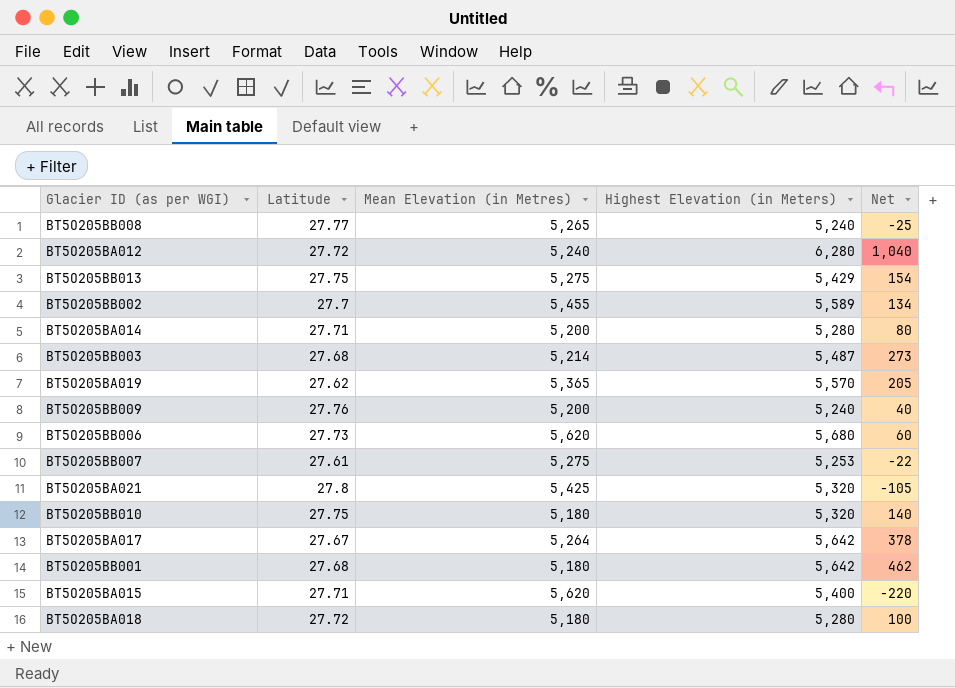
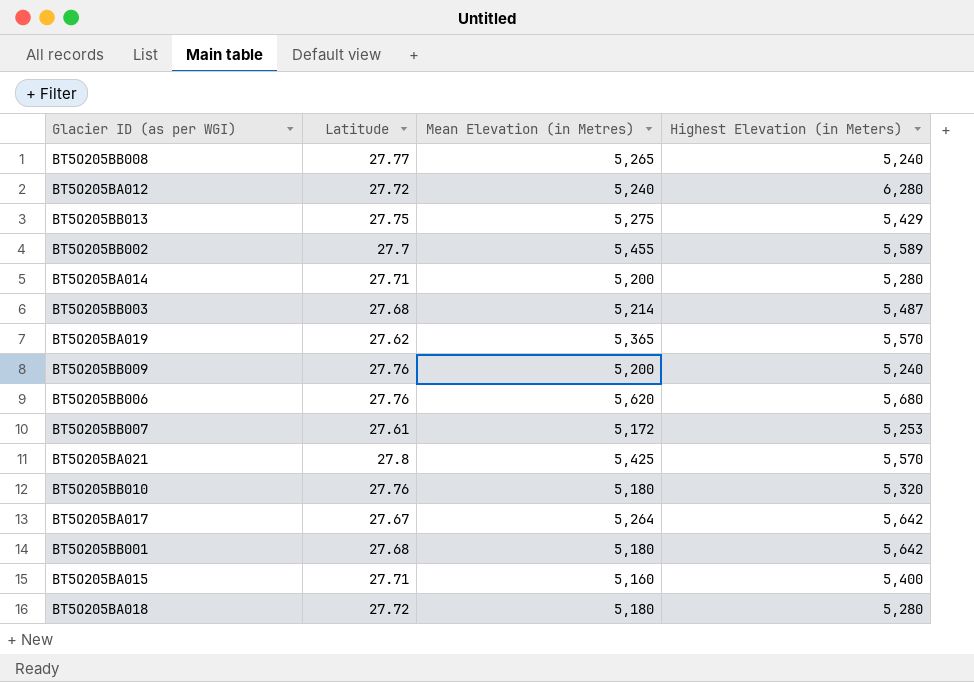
column Net | formula: [Highest Elevation (in Meters)] - [Mean Elevation (in Metres)] -> none
BT5O205BB006 | Latitude: 27.73 -> 27.76
BT5O205BB007 | Mean Elevation (in Metres): 5,275 -> 5,172
BT5O205BA021 | Highest Elevation (in Meters): 5,320 -> 5,570
BT5O205BB010 | Latitude: 27.75 -> 27.76
BT5O205BA015 | Mean Elevation (in Metres): 5,620 -> 5,160

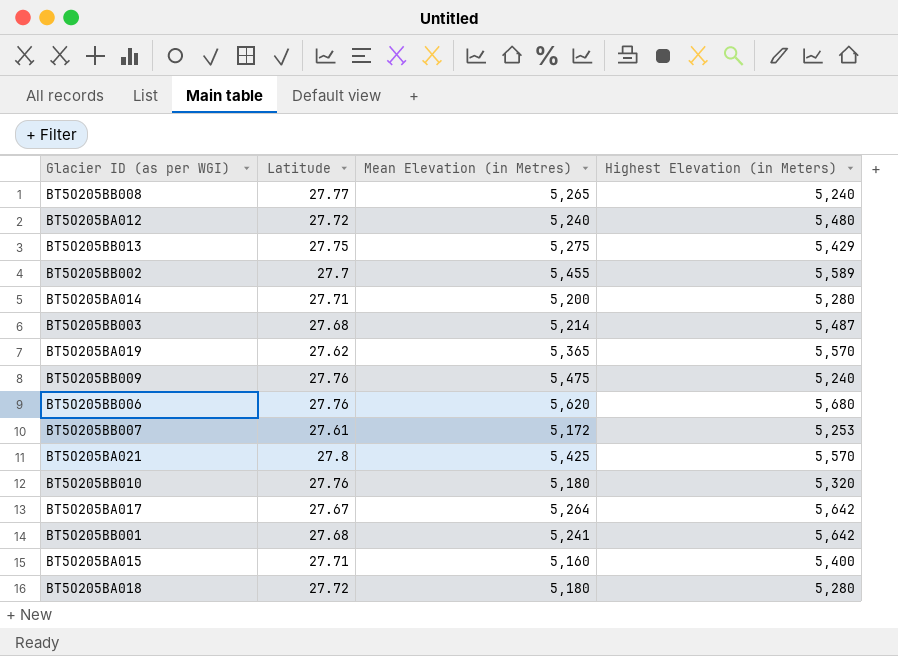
BT5O205BA012 | Highest Elevation (in Meters): 6,280 -> 5,480
BT5O205BB009 | Mean Elevation (in Metres): 5,200 -> 5,475
BT5O205BB001 | Mean Elevation (in Metres): 5,180 -> 5,241

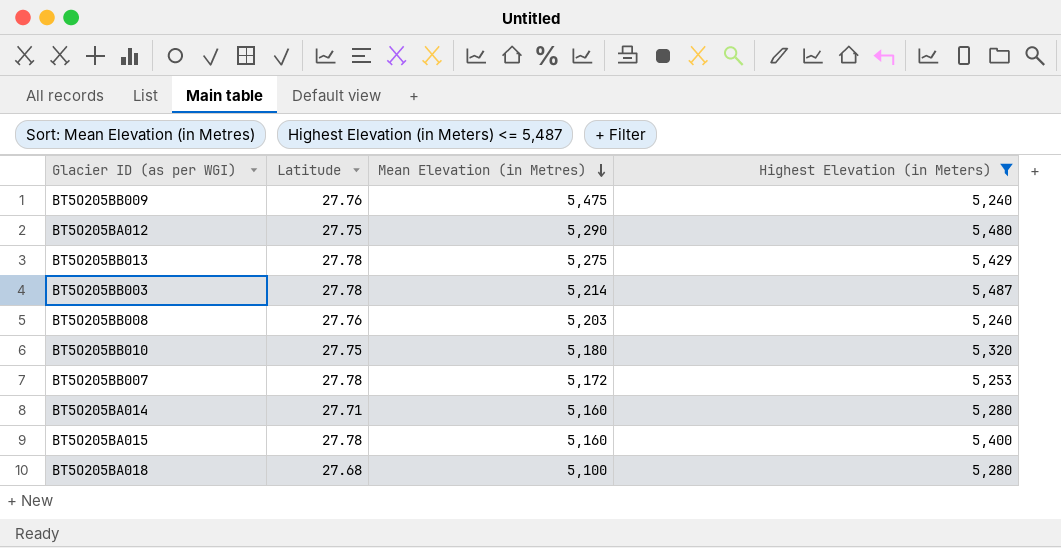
filter: none -> Highest Elevation (in Meters) <= 5,487
row order: none -> Mean Elevation (in Metres) descending
BT5O205BA012 | Latitude: 27.72 -> 27.75
BT5O205BA012 | Mean Elevation (in Metres): 5,240 -> 5,290
BT5O205BB013 | Latitude: 27.75 -> 27.78
BT5O205BB003 | Latitude: 27.68 -> 27.78
BT5O205BB008 | Latitude: 27.77 -> 27.76
BT5O205BB008 | Mean Elevation (in Metres): 5,265 -> 5,203
BT5O205BB010 | Latitude: 27.76 -> 27.75
BT5O205BB007 | Latitude: 27.61 -> 27.78
BT5O205BA014 | Mean Elevation (in Metres): 5,200 -> 5,160
BT5O205BA015 | Latitude: 27.71 -> 27.78
BT5O205BA018 | Latitude: 27.72 -> 27.68
BT5O205BA018 | Mean Elevation (in Metres): 5,180 -> 5,100

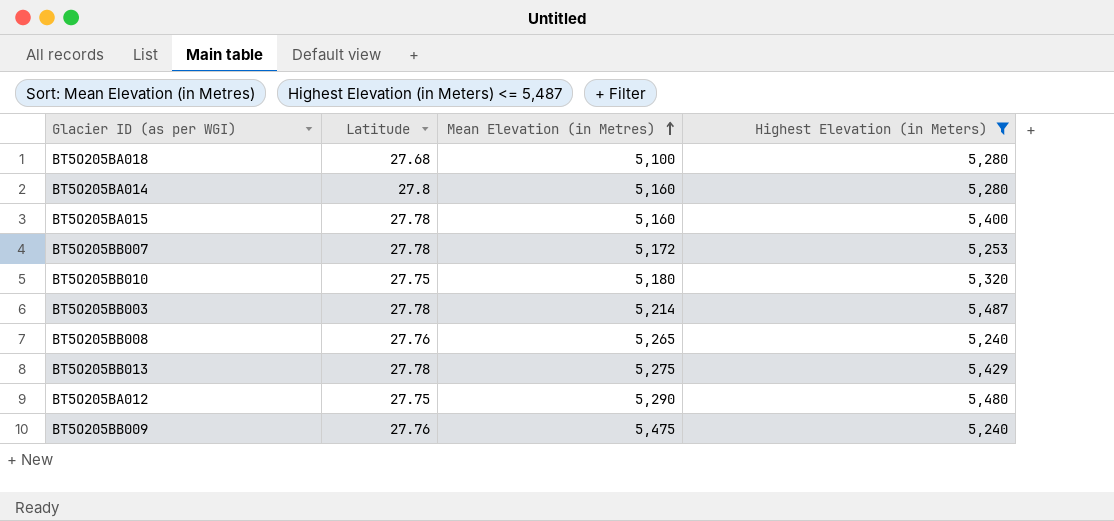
row order: Mean Elevation (in Metres) descending -> Mean Elevation (in Metres) ascending
BT5O205BA014 | Latitude: 27.71 -> 27.8
BT5O205BB008 | Mean Elevation (in Metres): 5,203 -> 5,265

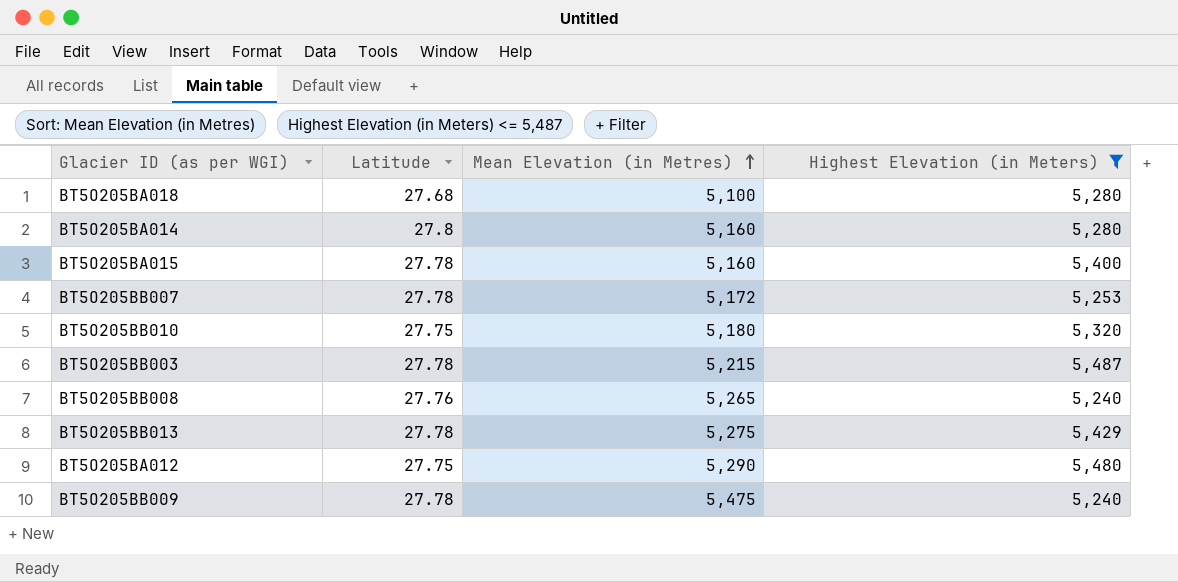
BT5O205BB003 | Mean Elevation (in Metres): 5,214 -> 5,215
BT5O205BB009 | Latitude: 27.76 -> 27.78

